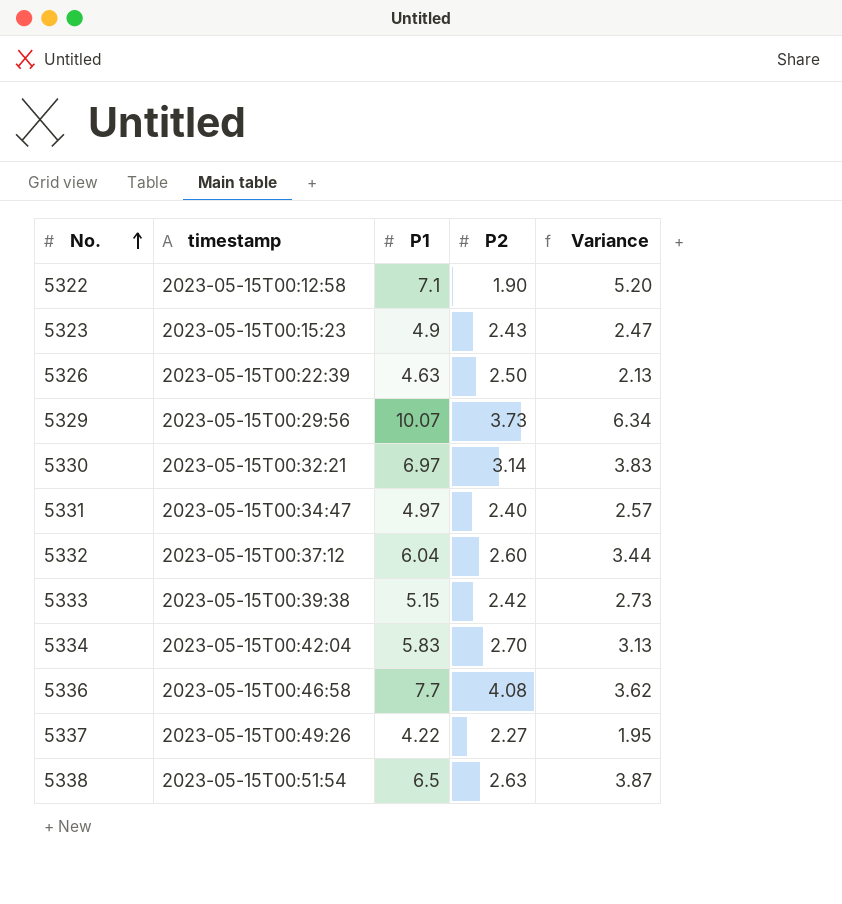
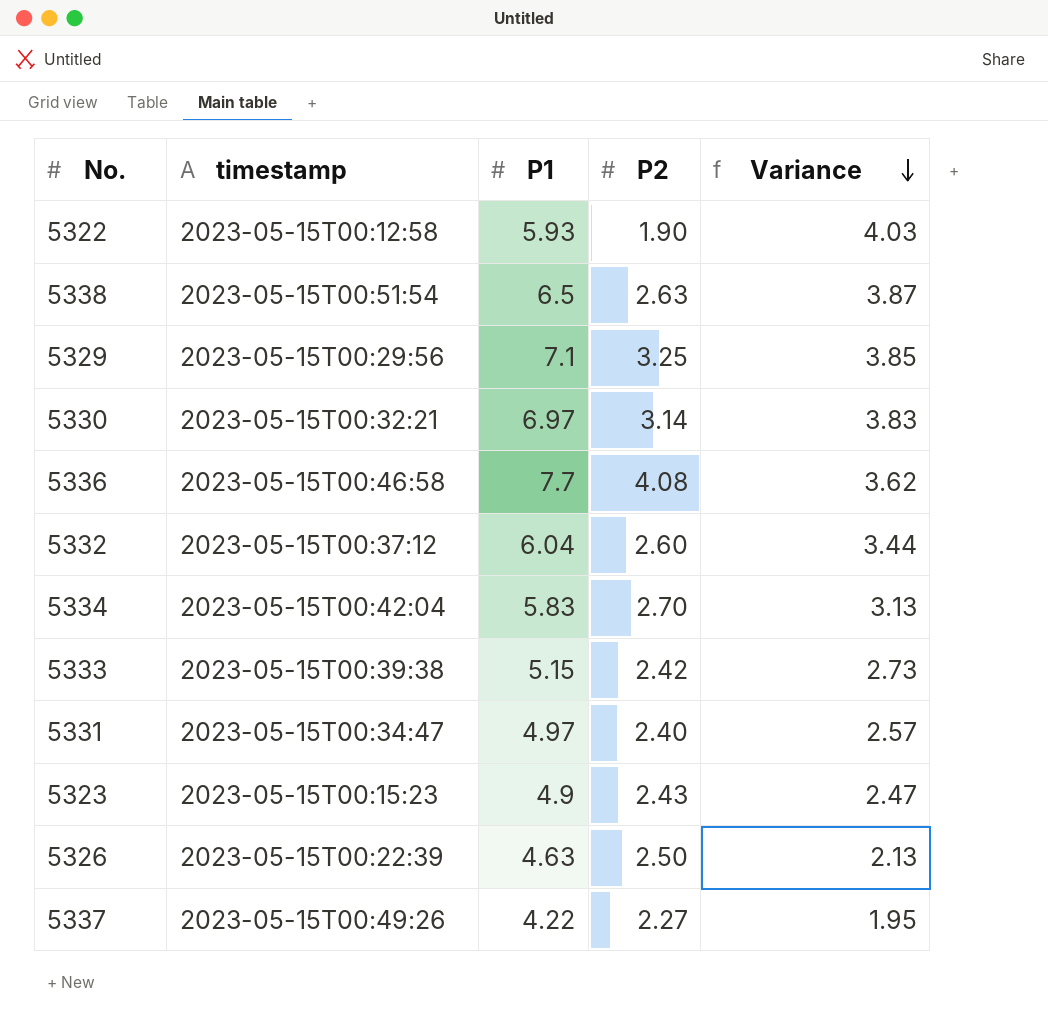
row order: No. ascending -> Variance descending
5322 | P1: 7.1 -> 5.93
5322 | Variance: 5.20 -> 4.03
5329 | P1: 10.07 -> 7.1
5329 | P2: 3.73 -> 3.25
5329 | Variance: 6.34 -> 3.85

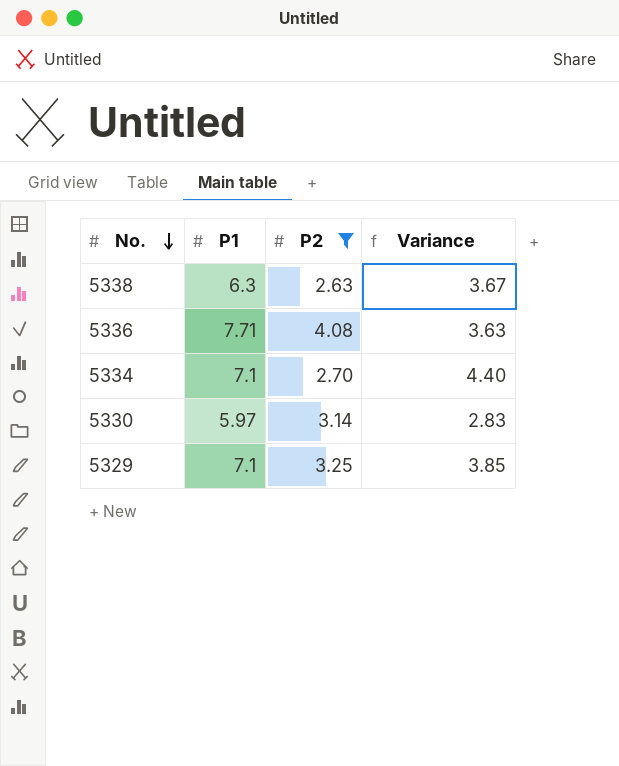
filter: none -> P2 >= 2.63
row order: Variance descending -> No. descending
column timestamp | position: 2 -> none
5338 | P1: 6.5 -> 6.3
5338 | Variance: 3.87 -> 3.67
5336 | P1: 7.7 -> 7.71
5336 | Variance: 3.62 -> 3.63
5334 | P1: 5.83 -> 7.1
5334 | Variance: 3.13 -> 4.40
5330 | P1: 6.97 -> 5.97
5330 | Variance: 3.83 -> 2.83

